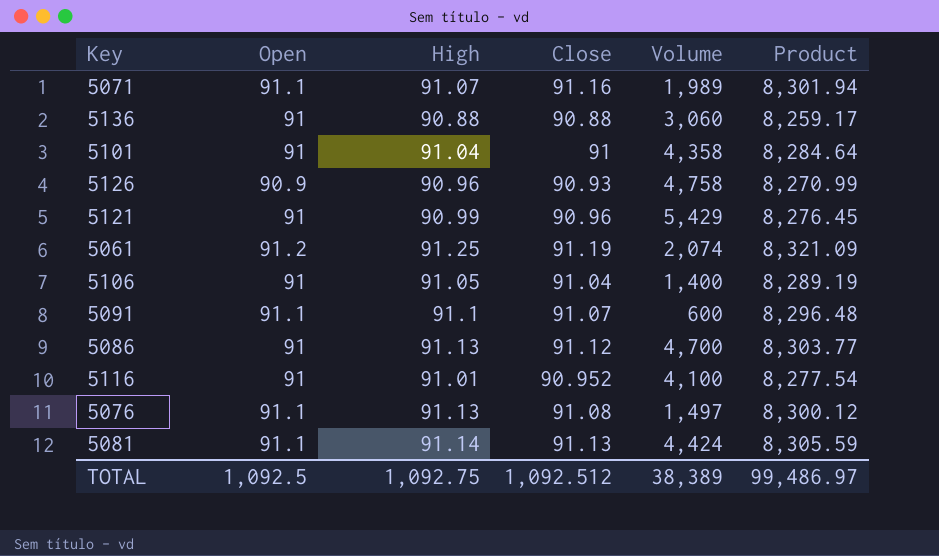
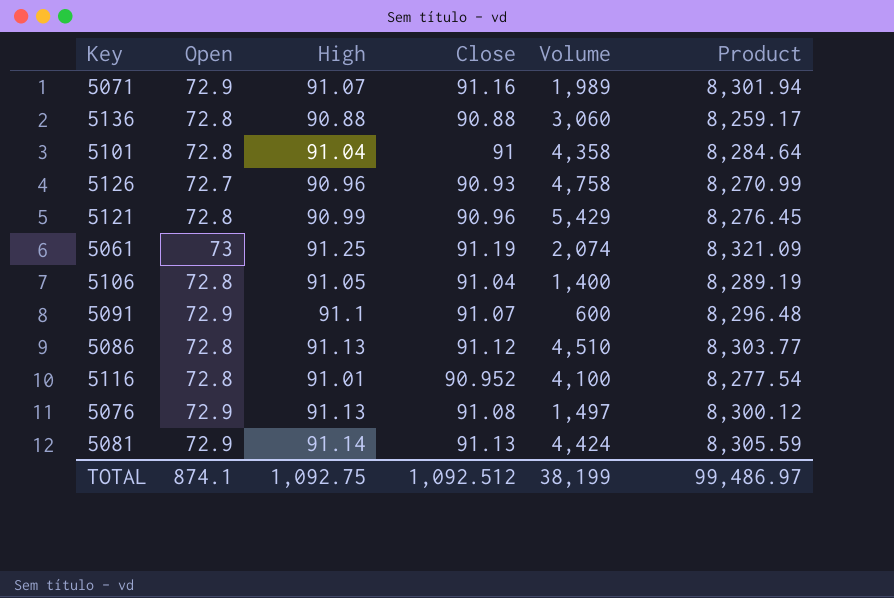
5071 | Open: 91.1 -> 72.9
5136 | Open: 91 -> 72.8
5101 | Open: 91 -> 72.8
5126 | Open: 90.9 -> 72.7
5121 | Open: 91 -> 72.8
5061 | Open: 91.2 -> 73
5106 | Open: 91 -> 72.8
5091 | Open: 91.1 -> 72.9
5086 | Open: 91 -> 72.8
5086 | Volume: 4,700 -> 4,510
5116 | Open: 91 -> 72.8
5076 | Open: 91.1 -> 72.9
5081 | Open: 91.1 -> 72.9
TOTAL | Open: 1,092.5 -> 874.1
TOTAL | Volume: 38,389 -> 38,199

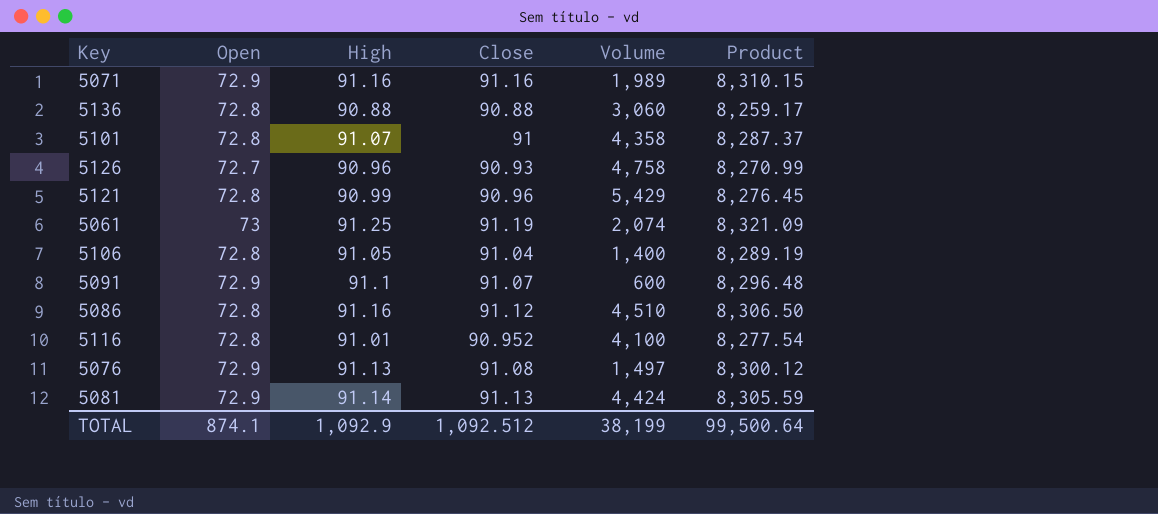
5071 | High: 91.07 -> 91.16
5071 | Product: 8,301.94 -> 8,310.15
5101 | High: 91.04 -> 91.07
5101 | Product: 8,284.64 -> 8,287.37
5086 | High: 91.13 -> 91.16
5086 | Product: 8,303.77 -> 8,306.50
TOTAL | High: 1,092.75 -> 1,092.9
TOTAL | Product: 99,486.97 -> 99,500.64

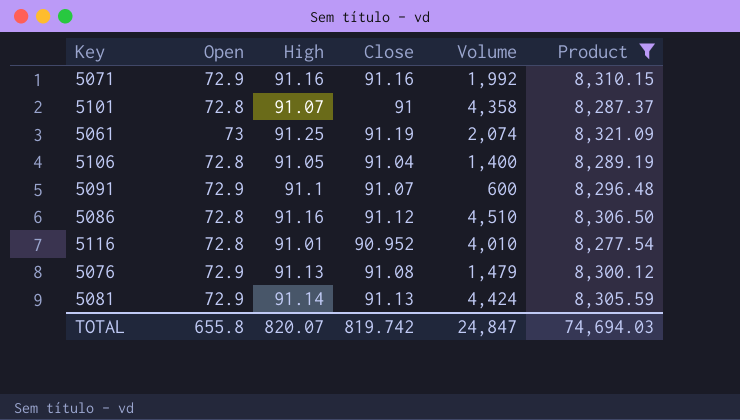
filter: none -> Product >= 8,277.54
5071 | Volume: 1,989 -> 1,992
5116 | Volume: 4,100 -> 4,010
5076 | Volume: 1,497 -> 1,479
TOTAL | Open: 874.1 -> 655.8
TOTAL | High: 1,092.9 -> 820.07
TOTAL | Close: 1,092.512 -> 819.742
TOTAL | Volume: 38,199 -> 24,847
TOTAL | Product: 99,500.64 -> 74,694.03

